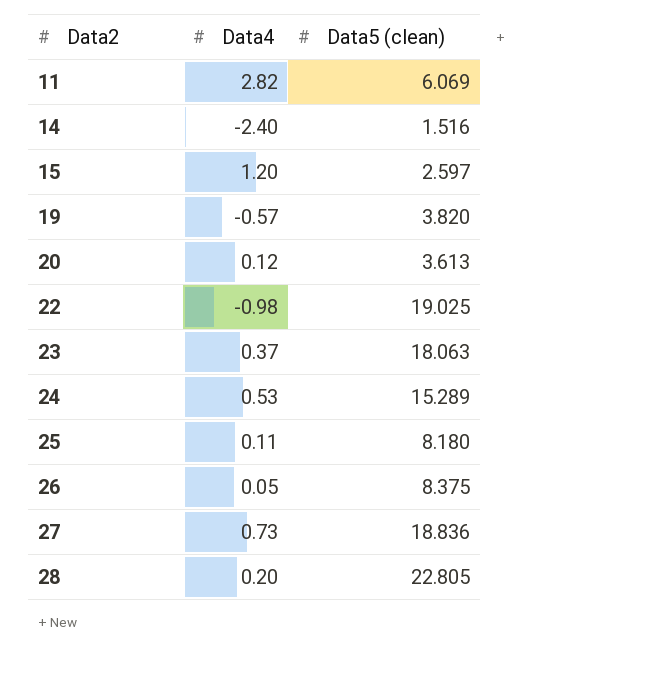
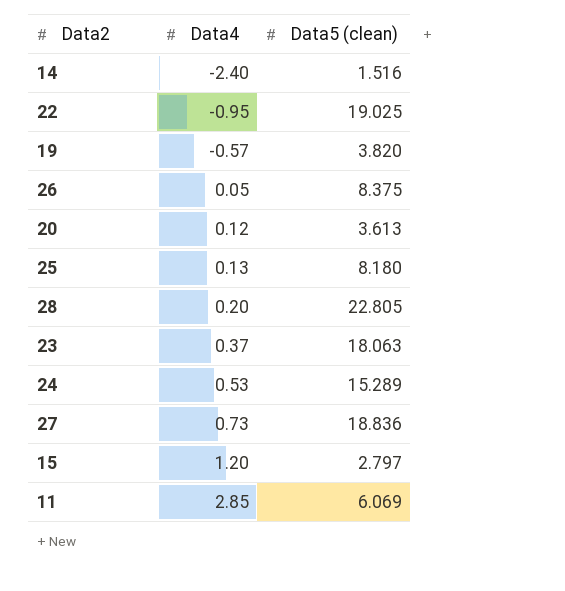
row order: Data2 ascending -> Data4 ascending
22 | Data4: -0.98 -> -0.95
25 | Data4: 0.11 -> 0.13
15 | Data5 (clean): 2.597 -> 2.797
11 | Data4: 2.82 -> 2.85

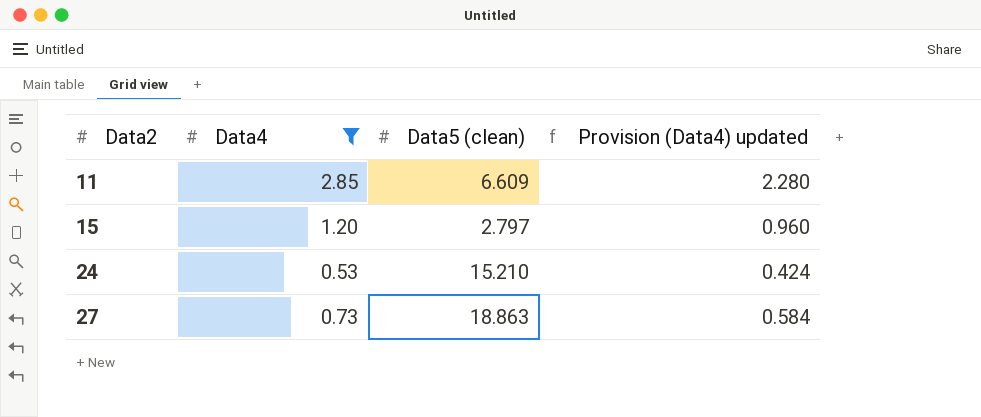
filter: none -> Data4 >= 0.53
row order: Data4 ascending -> Data2 ascending
column Provision (Data4) updated | formula: none -> [Data4] * 0.8
11 | Data5 (clean): 6.069 -> 6.609
24 | Data5 (clean): 15.289 -> 15.210
27 | Data5 (clean): 18.836 -> 18.863

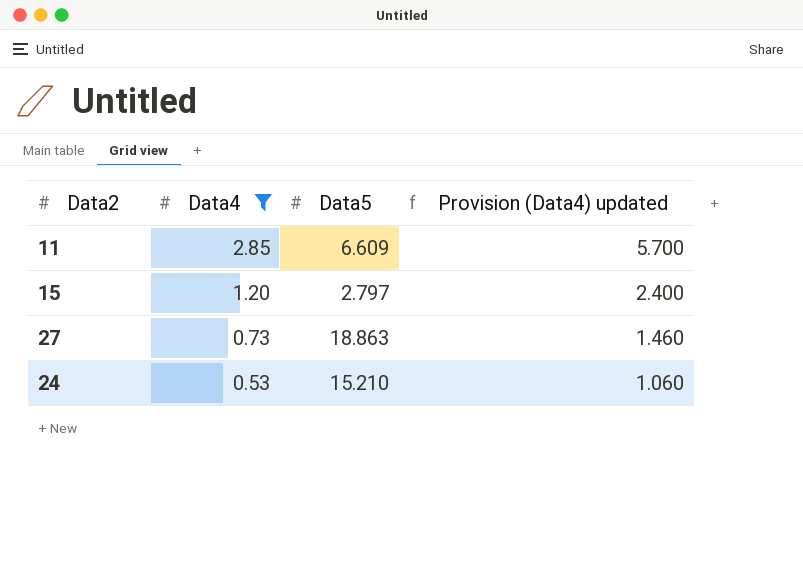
row order: Data2 ascending -> Data4 descending
column name: Data5 (clean) -> Data5
column Provision (Data4) updated | formula: [Data4] * 0.8 -> [Data4] * 2

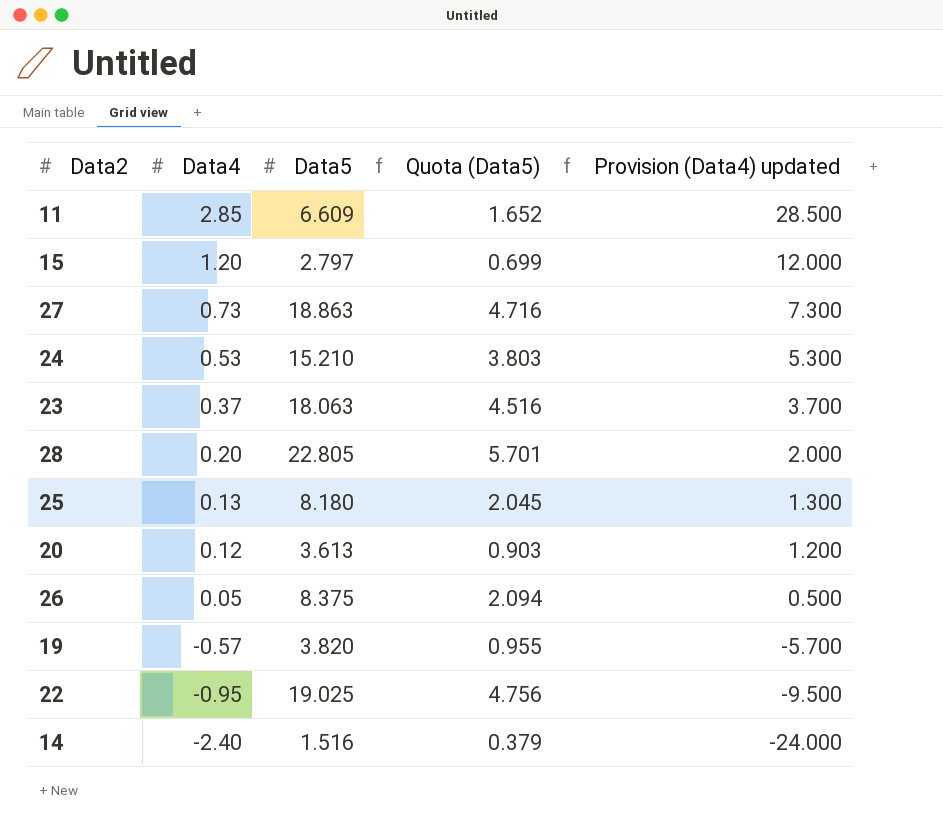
filter: Data4 >= 0.53 -> none
column Quota (Data5) | formula: none -> [Data5] * 0.25
column Provision (Data4) updated | formula: [Data4] * 2 -> [Data4] * 10

